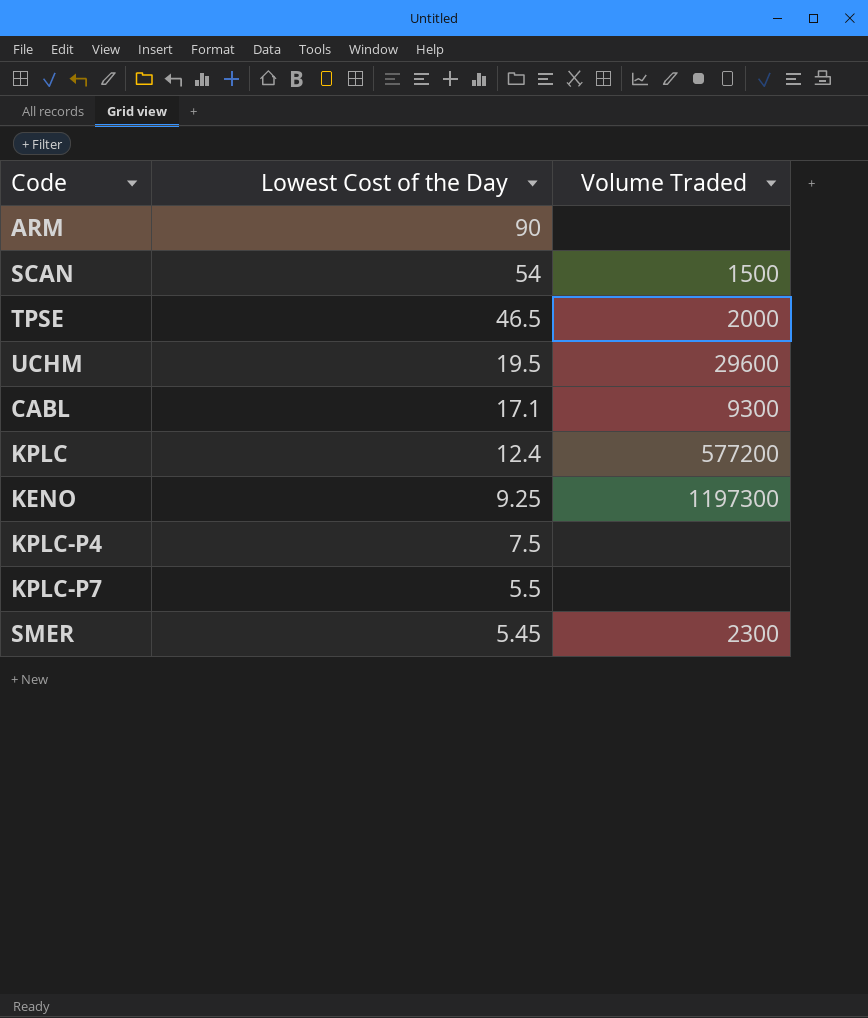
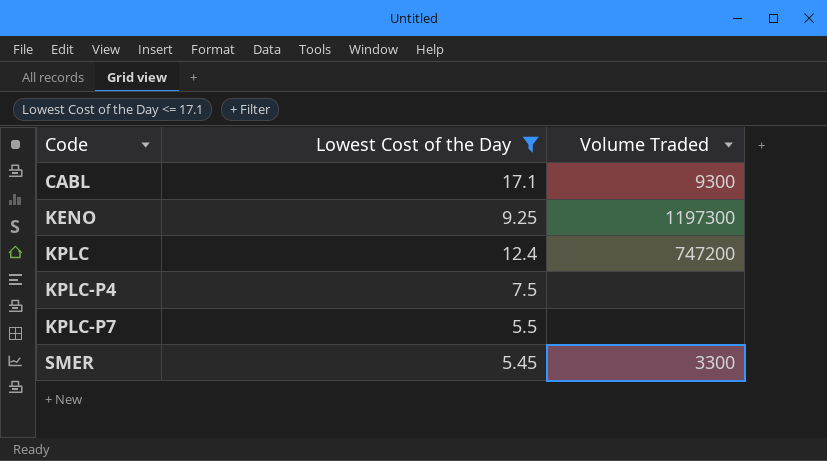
filter: none -> Lowest Cost of the Day <= 17.1
row order: Lowest Cost of the Day descending -> Code ascending
KPLC | Volume Traded: 577200 -> 747200
SMER | Volume Traded: 2300 -> 3300

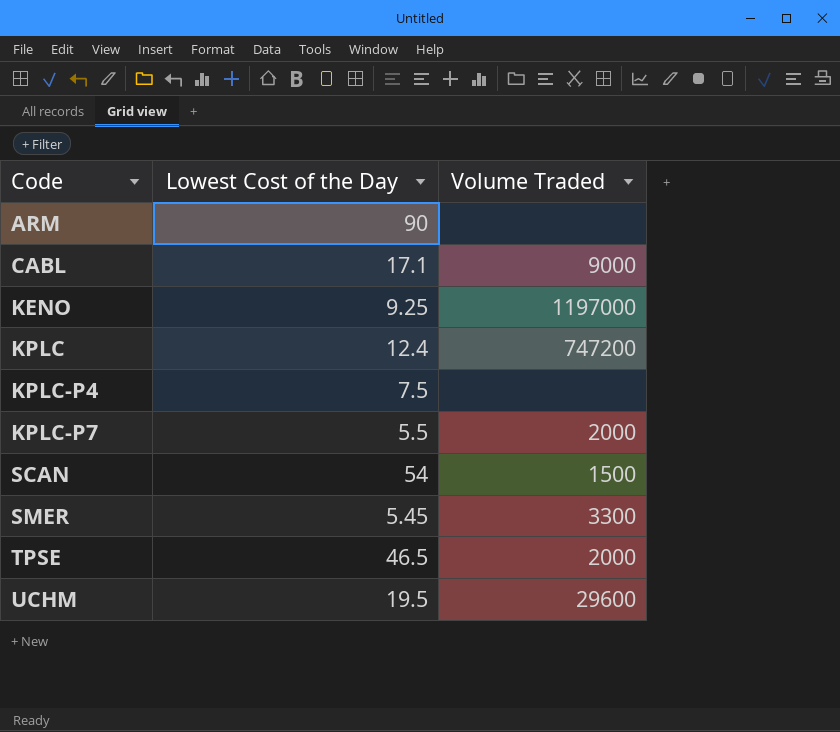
filter: Lowest Cost of the Day <= 17.1 -> none
CABL | Volume Traded: 9300 -> 9000
KENO | Volume Traded: 1197300 -> 1197000
KPLC-P7 | Volume Traded: none -> 2000

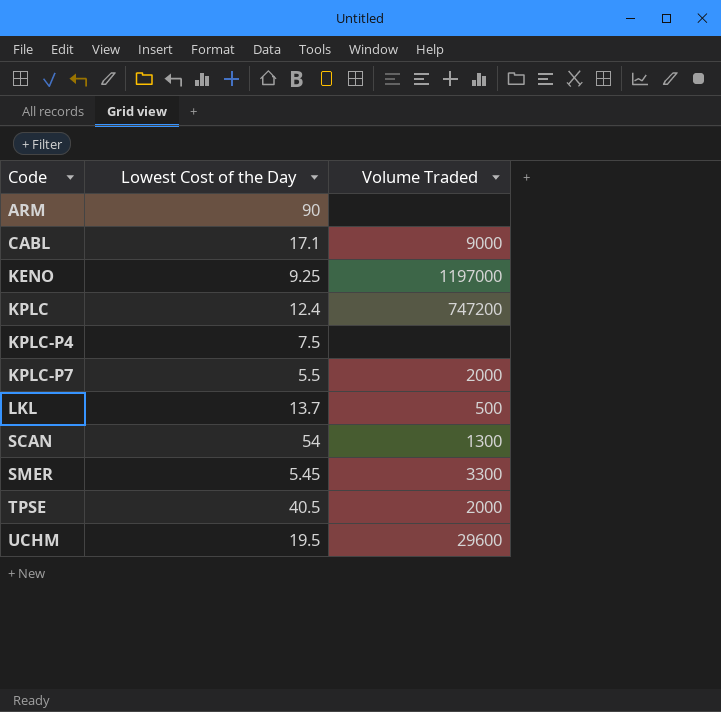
row LKL: none -> 13.7 | 500
SCAN | Volume Traded: 1500 -> 1300
TPSE | Lowest Cost of the Day: 46.5 -> 40.5

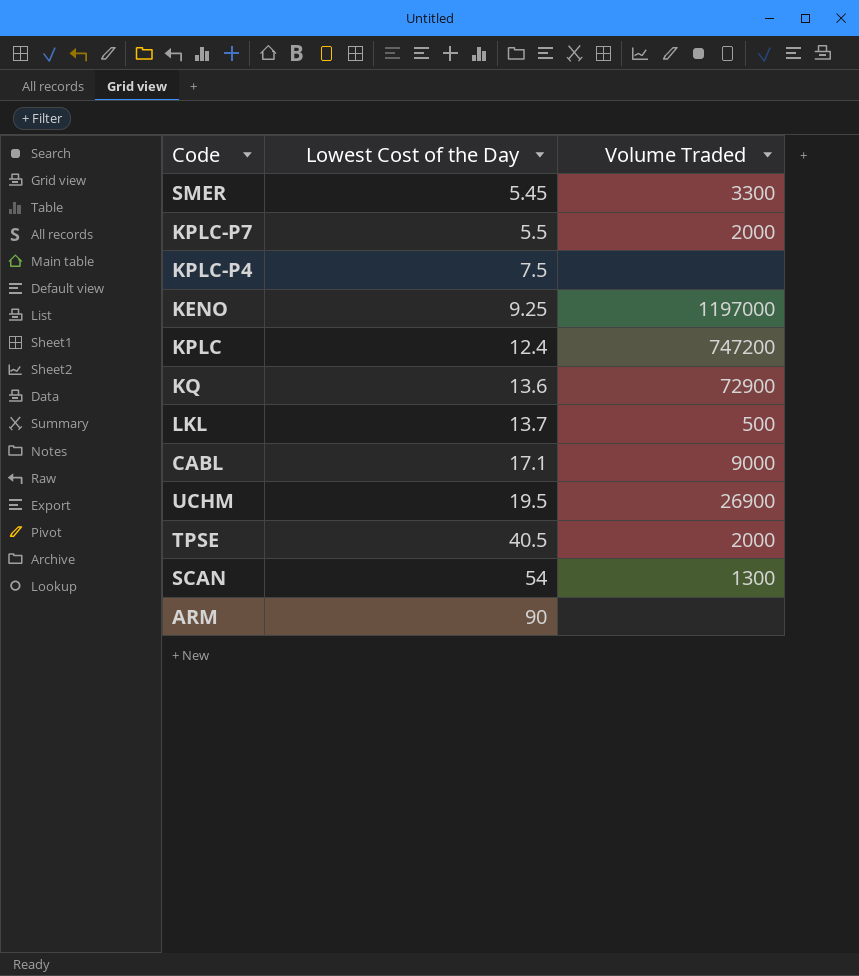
row order: Code ascending -> Lowest Cost of the Day ascending
row KQ: none -> 13.6 | 72900
UCHM | Volume Traded: 29600 -> 26900

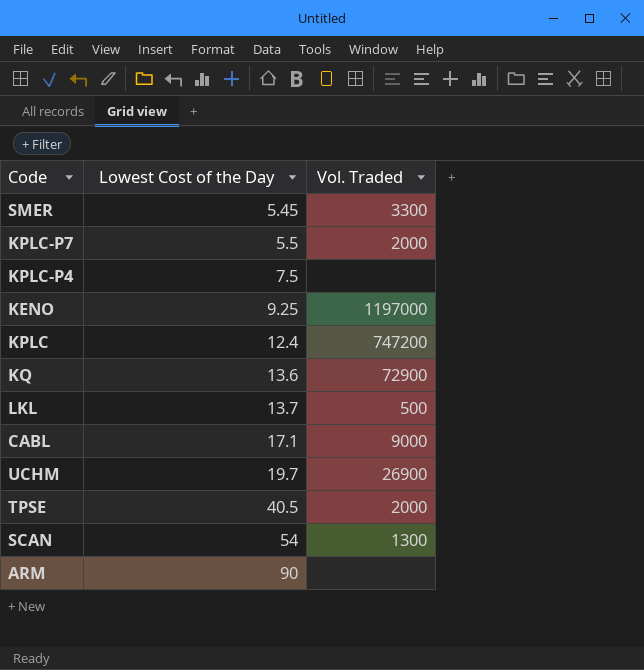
column name: Volume Traded -> Vol. Traded
UCHM | Lowest Cost of the Day: 19.5 -> 19.7

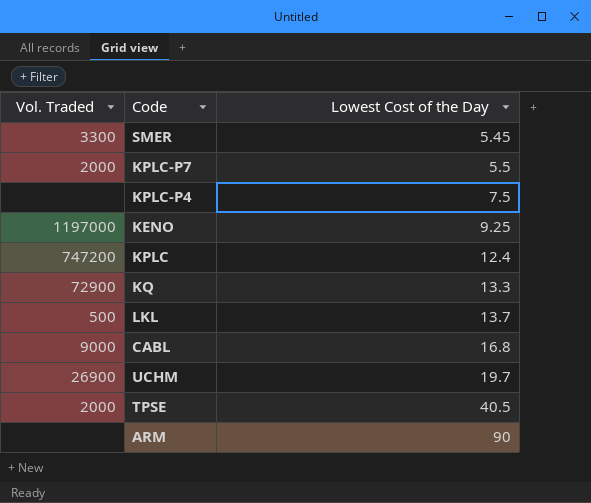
column Vol. Traded | position: 3 -> 1
row SCAN: 54 | 1300 -> none
KQ | Lowest Cost of the Day: 13.6 -> 13.3
CABL | Lowest Cost of the Day: 17.1 -> 16.8

